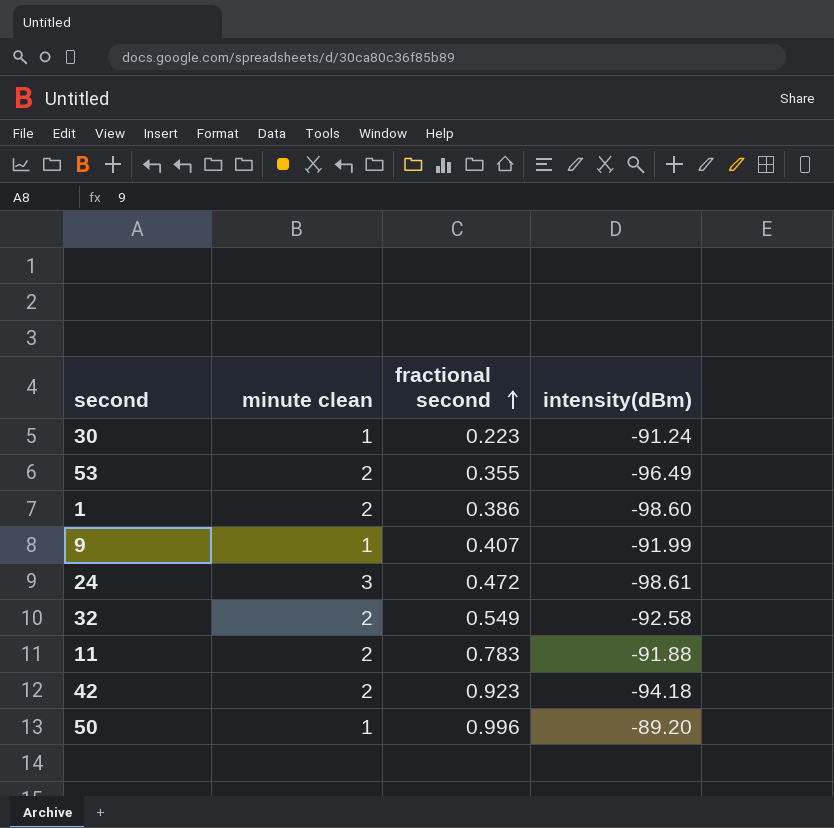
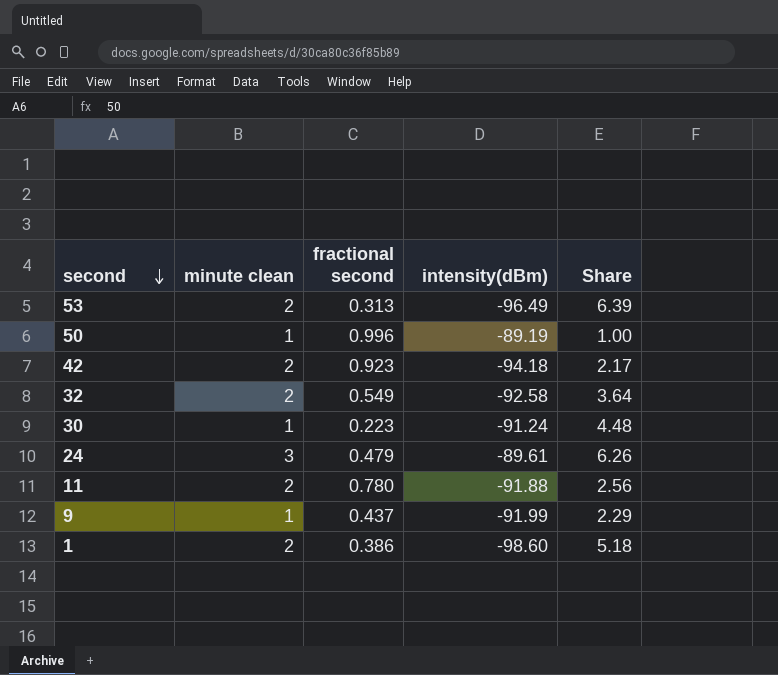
row order: fractional second ascending -> second descending
column Share | formula: none -> [minute clean] / [fractional second]
53 | fractional second: 0.355 -> 0.313
50 | intensity(dBm): -89.20 -> -89.19
24 | fractional second: 0.472 -> 0.479
24 | intensity(dBm): -98.61 -> -89.61
11 | fractional second: 0.783 -> 0.780
9 | fractional second: 0.407 -> 0.437

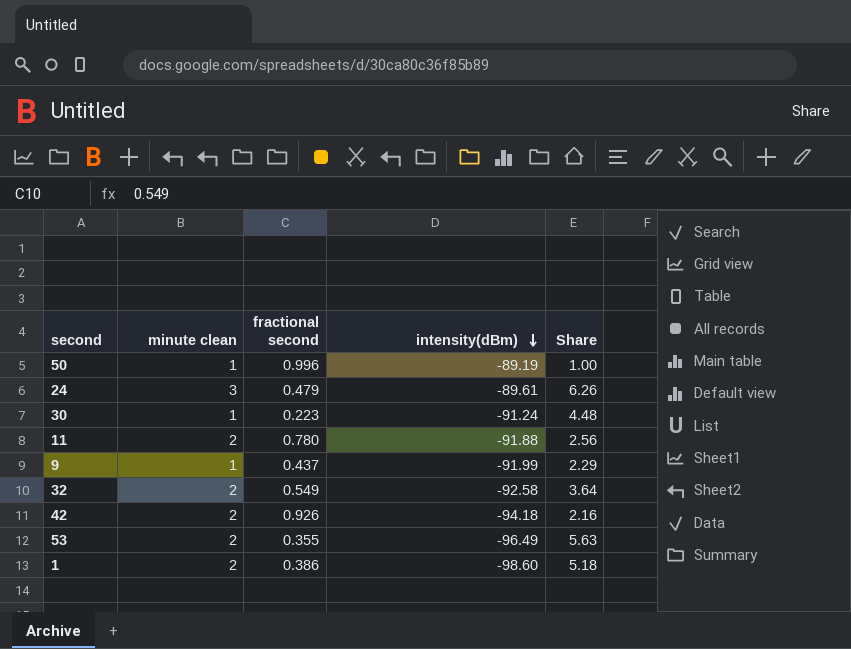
row order: second descending -> intensity(dBm) descending
42 | fractional second: 0.923 -> 0.926
42 | Share: 2.17 -> 2.16
53 | fractional second: 0.313 -> 0.355
53 | Share: 6.39 -> 5.63

